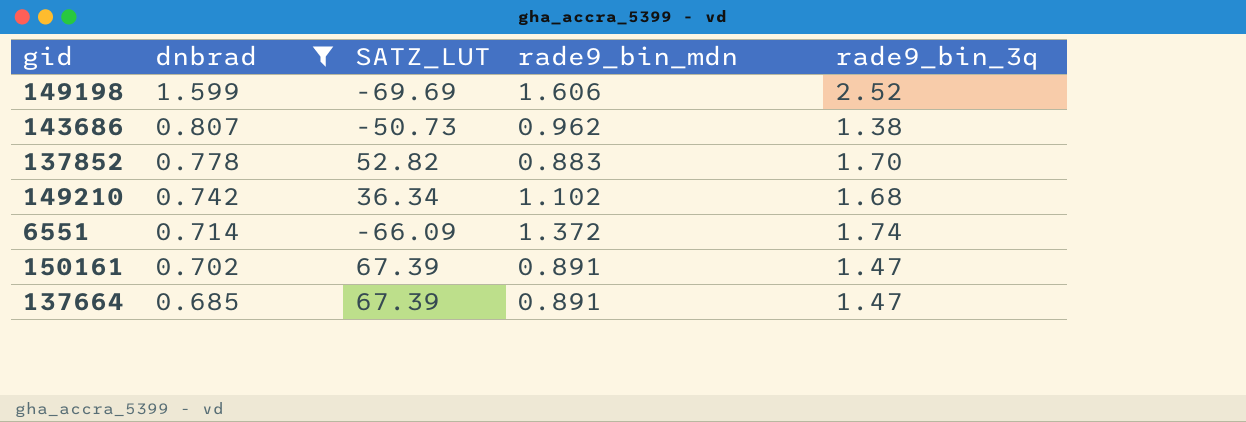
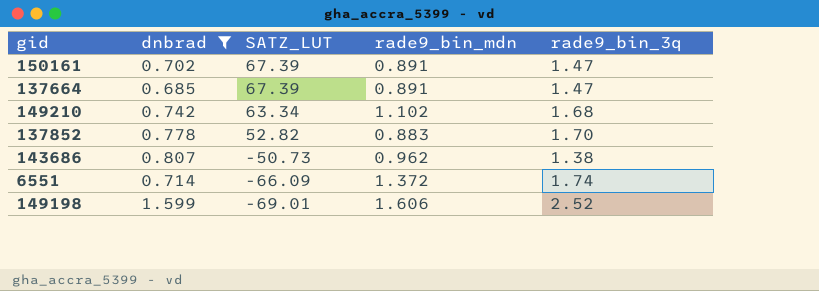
row order: dnbrad descending -> SATZ_LUT descending
149210 | SATZ_LUT: 36.34 -> 63.34
149198 | SATZ_LUT: -69.69 -> -69.01

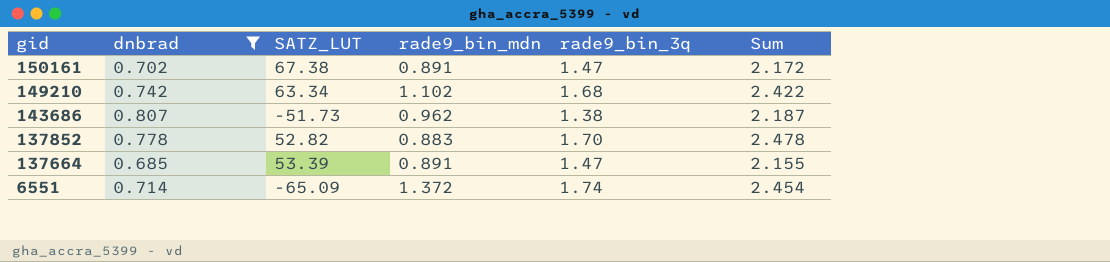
row order: SATZ_LUT descending -> gid descending
column Sum | formula: none -> [dnbrad] + [rade9_bin_3q]
row 149198: 1.599 | -69.01 | 1.606 | 2.52 -> none
150161 | SATZ_LUT: 67.39 -> 67.38
143686 | SATZ_LUT: -50.73 -> -51.73
137664 | SATZ_LUT: 67.39 -> 53.39
6551 | SATZ_LUT: -66.09 -> -65.09

